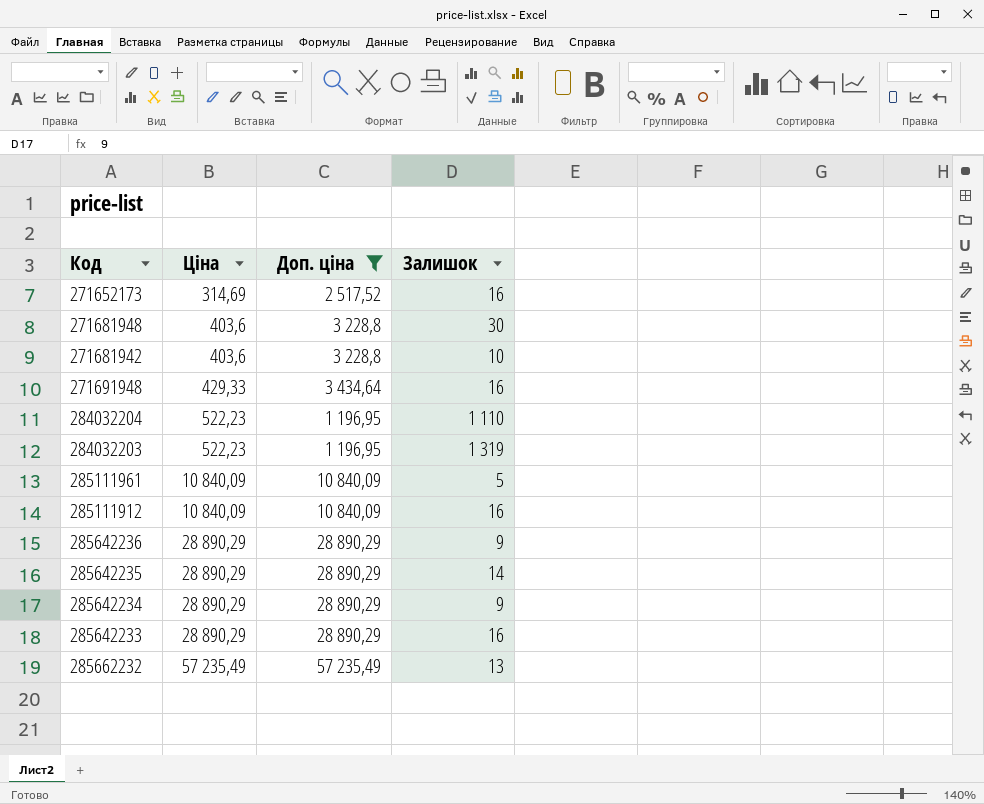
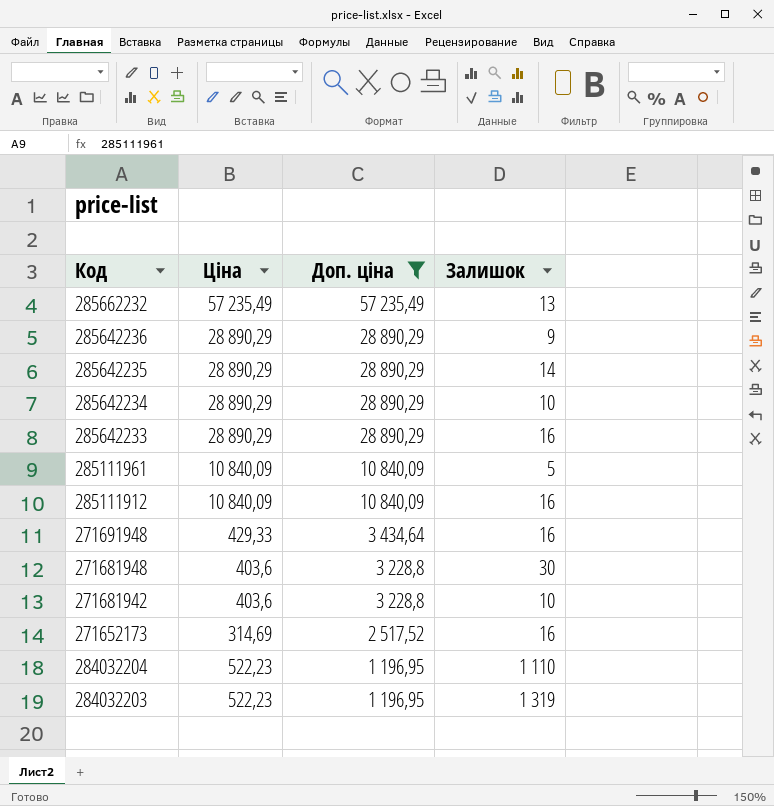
row order: Ціна ascending -> Доп. ціна descending
285642234 | Залишок: 9 -> 10

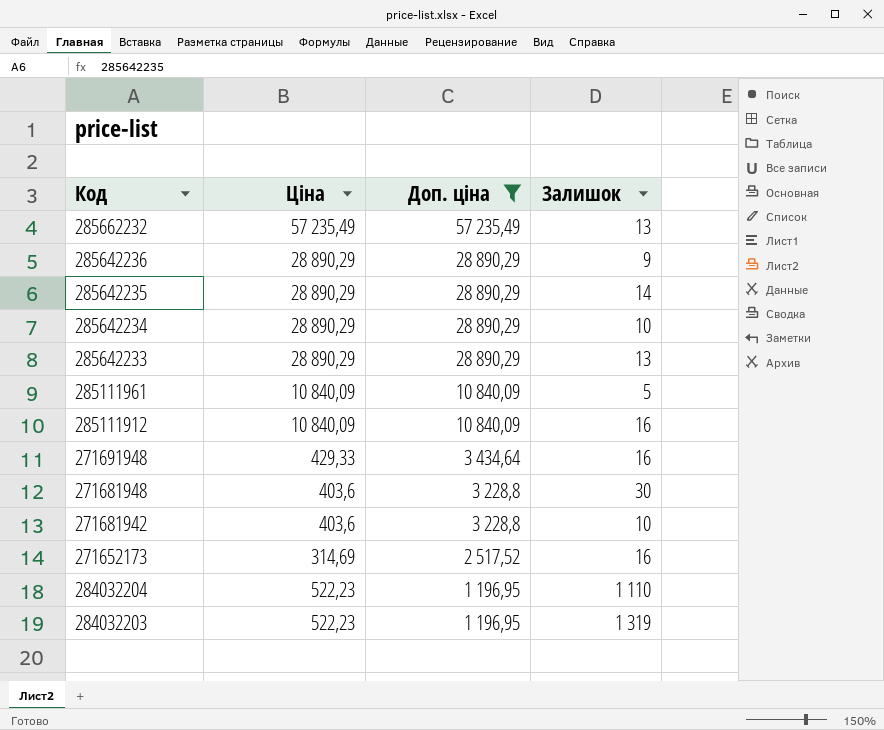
285642233 | Залишок: 16 -> 13

